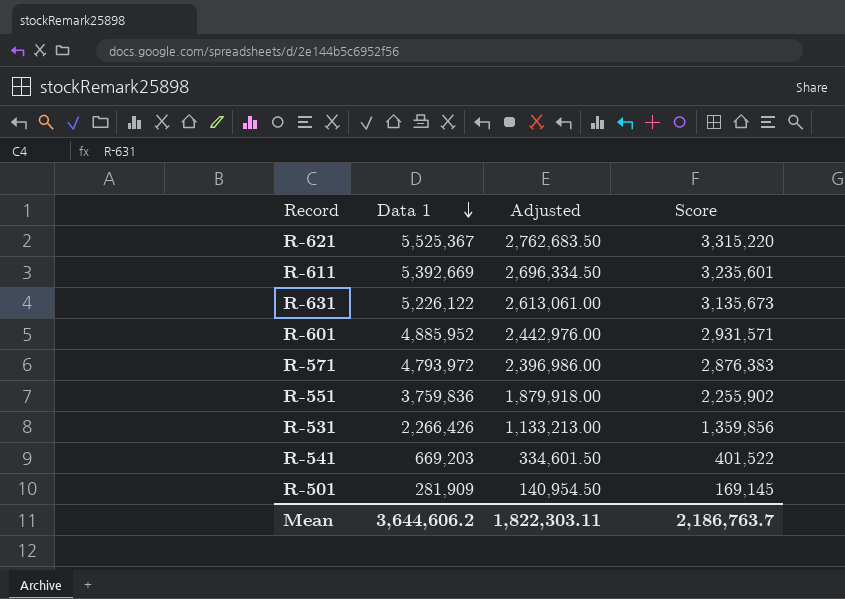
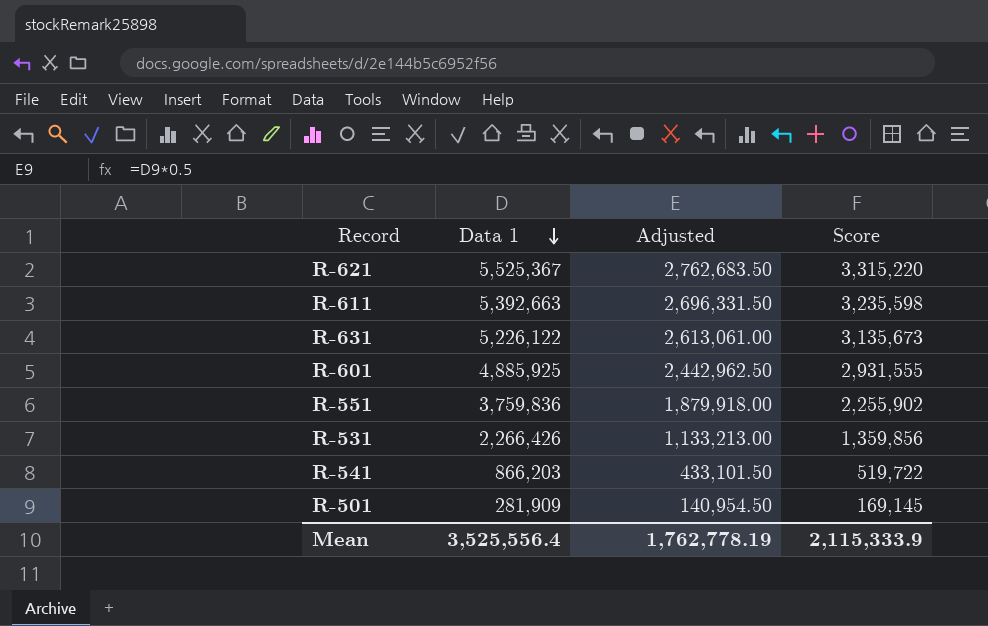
row R-571: 4,793,972 | 2,396,986.00 | 2,876,383 -> none
R-611 | Data 1: 5,392,669 -> 5,392,663
R-611 | Adjusted: 2,696,334.50 -> 2,696,331.50
R-611 | Score: 3,235,601 -> 3,235,598
R-601 | Data 1: 4,885,952 -> 4,885,925
R-601 | Adjusted: 2,442,976.00 -> 2,442,962.50
R-601 | Score: 2,931,571 -> 2,931,555
R-541 | Data 1: 669,203 -> 866,203
R-541 | Adjusted: 334,601.50 -> 433,101.50
R-541 | Score: 401,522 -> 519,722
Mean | Data 1: 3,644,606.2 -> 3,525,556.4
Mean | Adjusted: 1,822,303.11 -> 1,762,778.19
Mean | Score: 2,186,763.7 -> 2,115,333.9

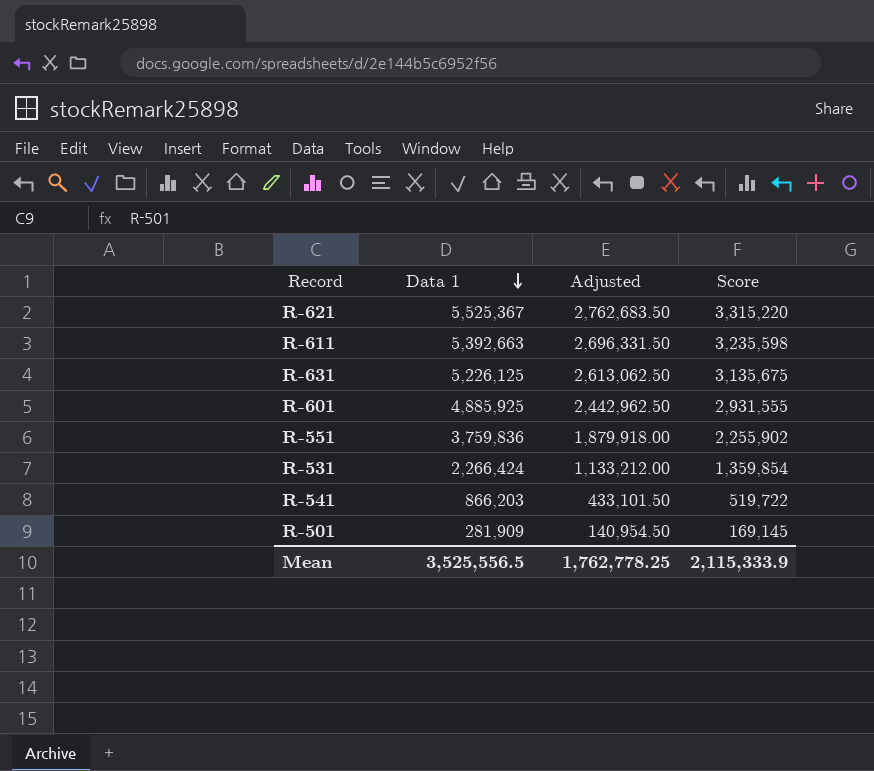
R-631 | Data 1: 5,226,122 -> 5,226,125
R-631 | Adjusted: 2,613,061.00 -> 2,613,062.50
R-631 | Score: 3,135,673 -> 3,135,675
R-531 | Data 1: 2,266,426 -> 2,266,424
R-531 | Adjusted: 1,133,213.00 -> 1,133,212.00
R-531 | Score: 1,359,856 -> 1,359,854
Mean | Data 1: 3,525,556.4 -> 3,525,556.5
Mean | Adjusted: 1,762,778.19 -> 1,762,778.25

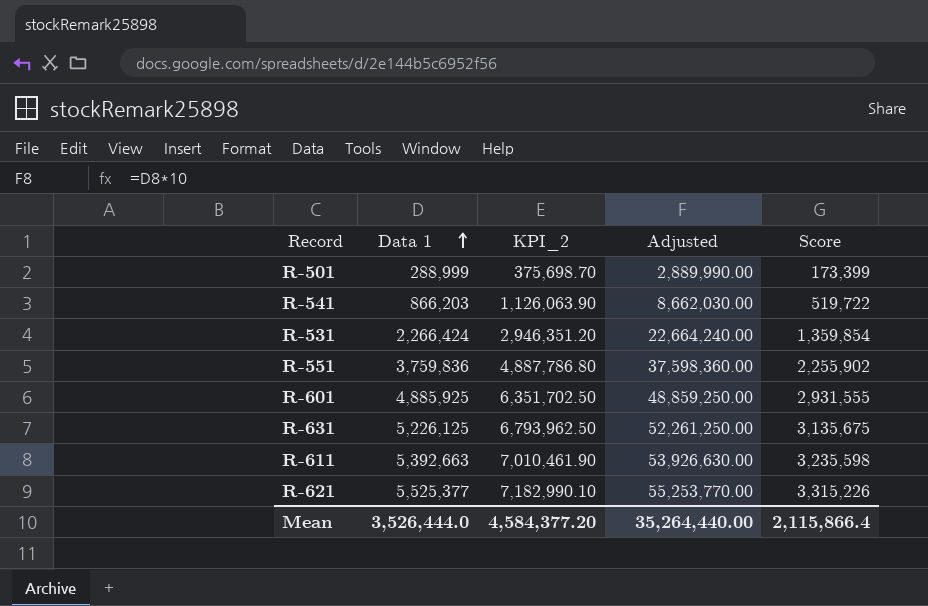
row order: Data 1 descending -> Data 1 ascending
column KPI_2 | formula: none -> [Data 1] * 1.3
column Adjusted | formula: [Data 1] * 0.5 -> [Data 1] * 10
R-501 | Data 1: 281,909 -> 288,999
R-501 | Score: 169,145 -> 173,399
R-621 | Data 1: 5,525,367 -> 5,525,377
R-621 | Score: 3,315,220 -> 3,315,226
Mean | Data 1: 3,525,556.5 -> 3,526,444.0
Mean | Adjusted: 1,762,778.25 -> 35,264,440.00
Mean | Score: 2,115,333.9 -> 2,115,866.4

